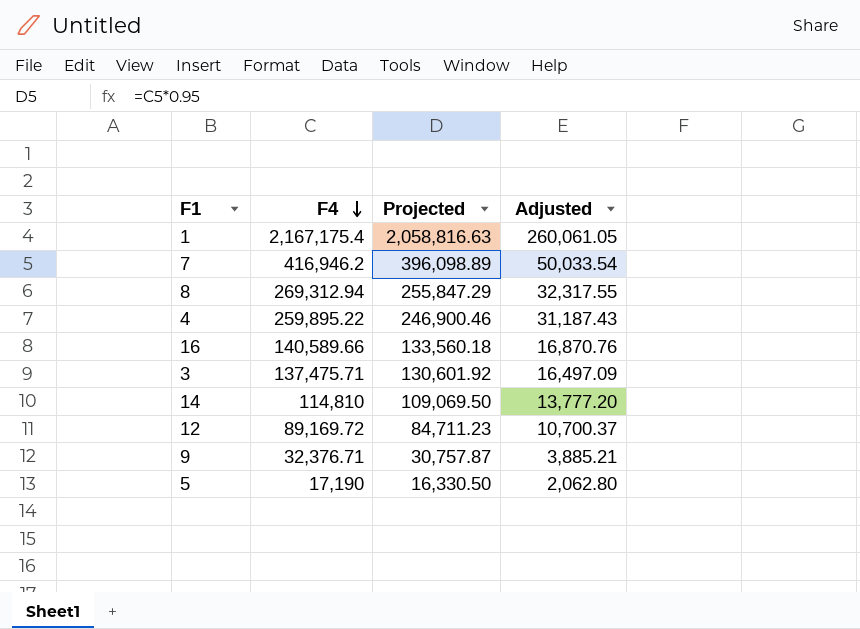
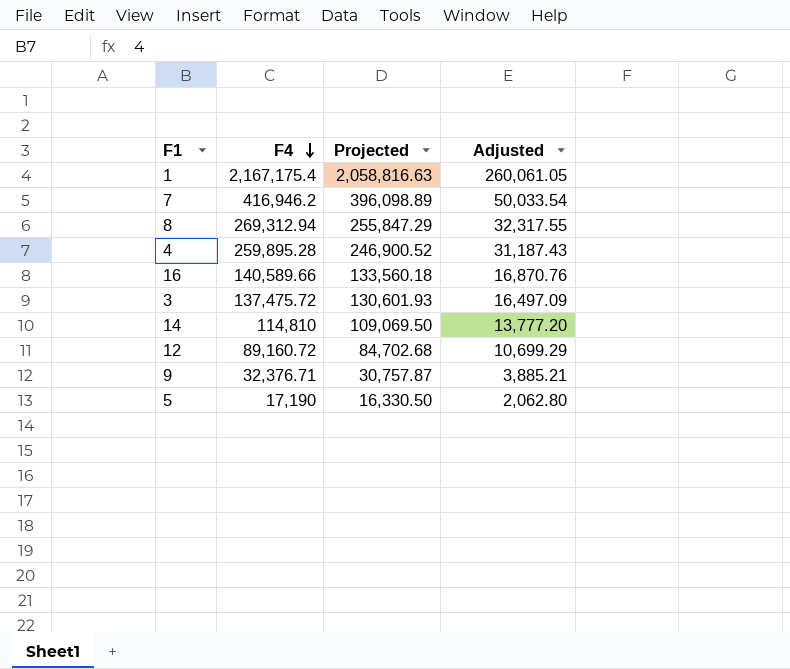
4 | F4: 259,895.22 -> 259,895.28
4 | Projected: 246,900.46 -> 246,900.52
3 | F4: 137,475.71 -> 137,475.72
3 | Projected: 130,601.92 -> 130,601.93
12 | F4: 89,169.72 -> 89,160.72
12 | Projected: 84,711.23 -> 84,702.68
12 | Adjusted: 10,700.37 -> 10,699.29

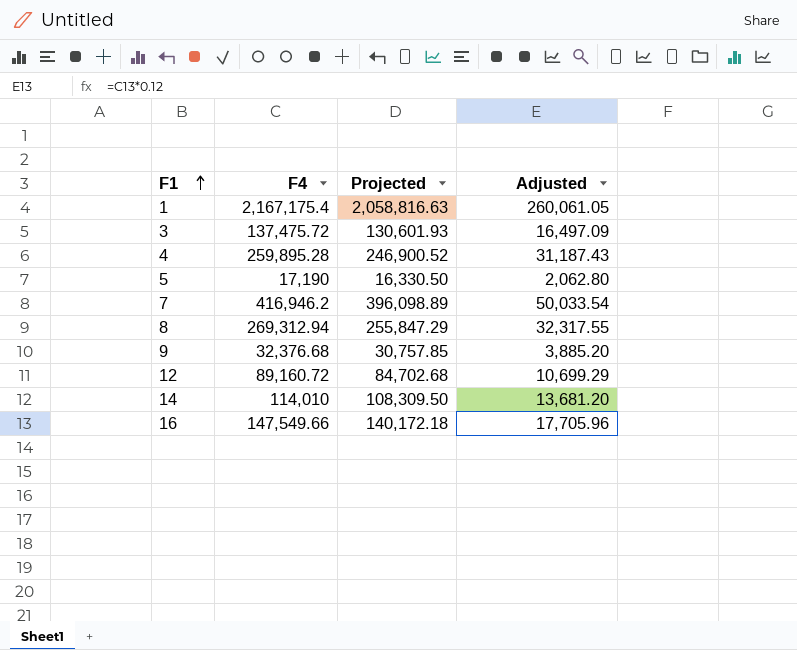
row order: F4 descending -> F1 ascending
9 | F4: 32,376.71 -> 32,376.68
9 | Projected: 30,757.87 -> 30,757.85
9 | Adjusted: 3,885.21 -> 3,885.20
14 | F4: 114,810 -> 114,010
14 | Projected: 109,069.50 -> 108,309.50
14 | Adjusted: 13,777.20 -> 13,681.20
16 | F4: 140,589.66 -> 147,549.66
16 | Projected: 133,560.18 -> 140,172.18
16 | Adjusted: 16,870.76 -> 17,705.96

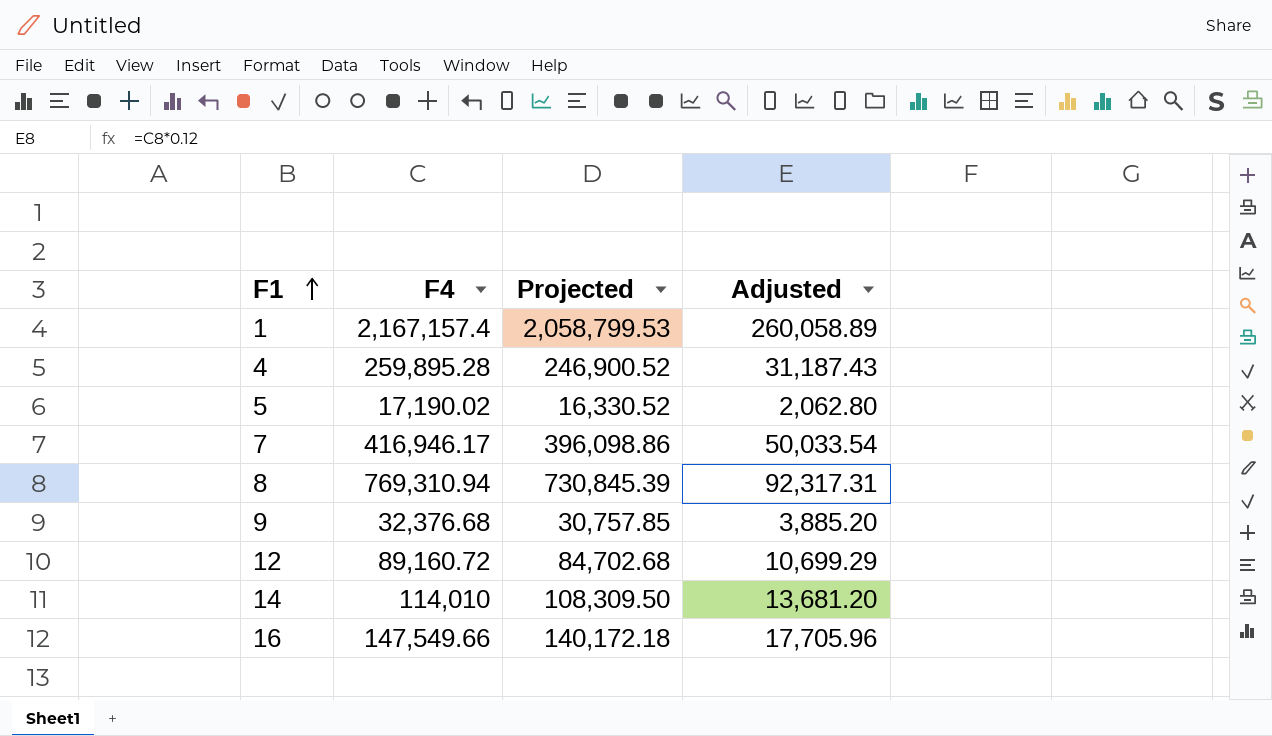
row 3: 137,475.72 | 130,601.93 | 16,497.09 -> none
1 | F4: 2,167,175.4 -> 2,167,157.4
1 | Projected: 2,058,816.63 -> 2,058,799.53
1 | Adjusted: 260,061.05 -> 260,058.89
5 | F4: 17,190 -> 17,190.02
5 | Projected: 16,330.50 -> 16,330.52
7 | F4: 416,946.2 -> 416,946.17
7 | Projected: 396,098.89 -> 396,098.86
8 | F4: 269,312.94 -> 769,310.94
8 | Projected: 255,847.29 -> 730,845.39
8 | Adjusted: 32,317.55 -> 92,317.31

